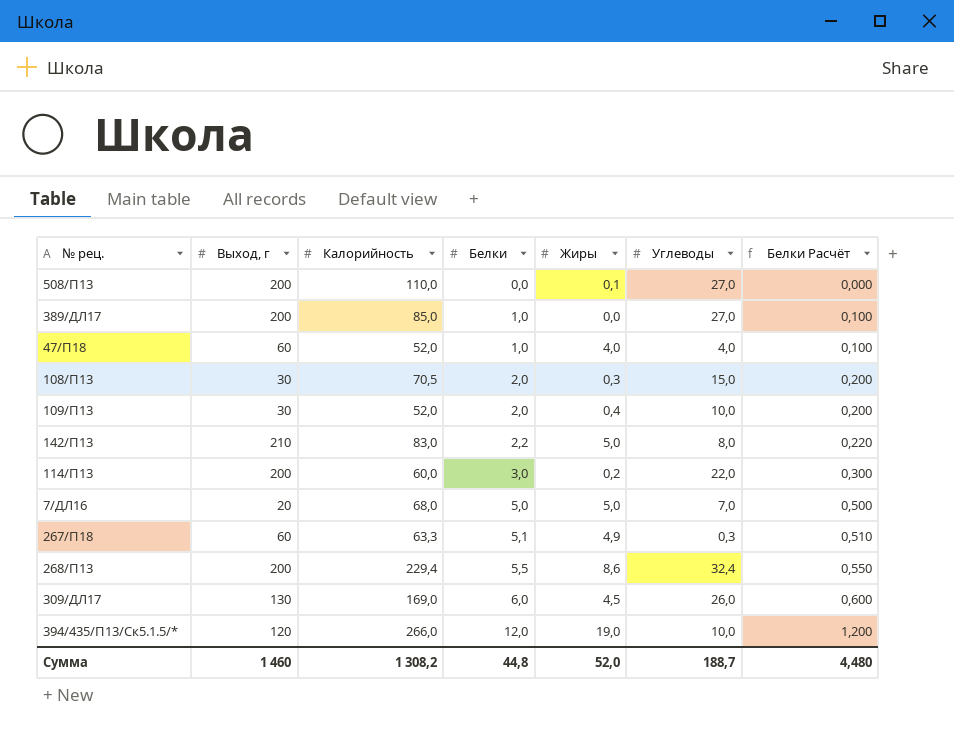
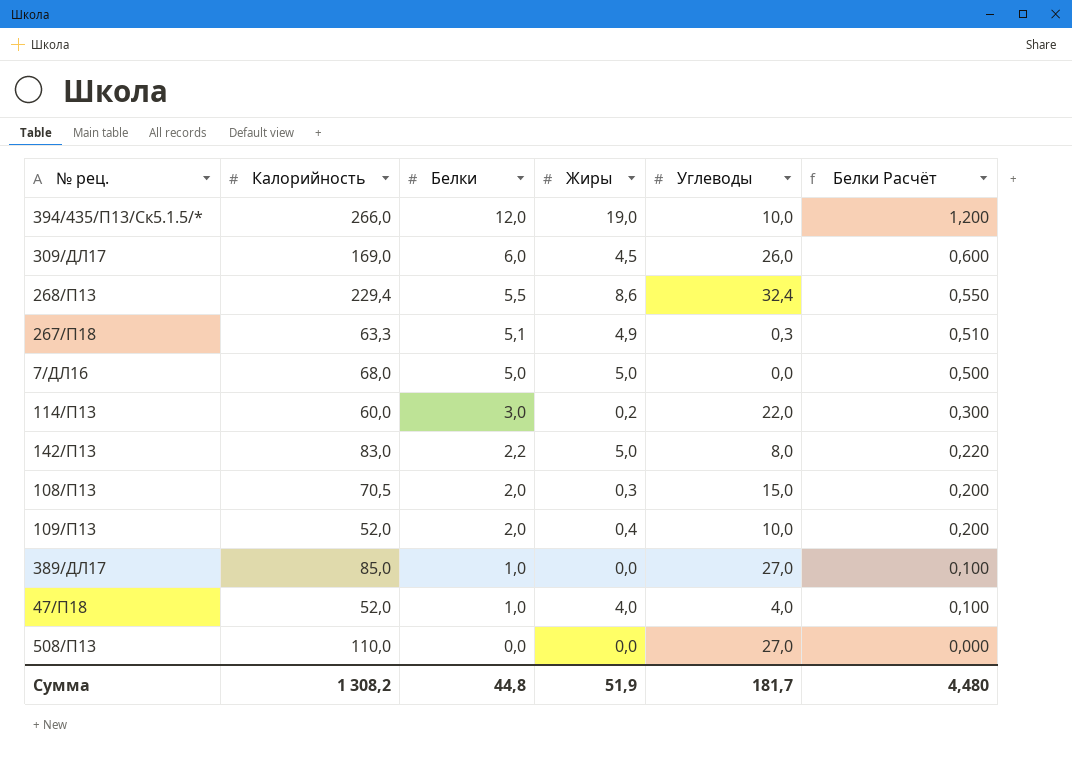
row order: Белки ascending -> Белки descending
column Выход, г | position: 2 -> none
7/ДЛ16 | Углеводы: 7,0 -> 0,0
508/П13 | Жиры: 0,1 -> 0,0
Сумма | Жиры: 52,0 -> 51,9
Сумма | Углеводы: 188,7 -> 181,7

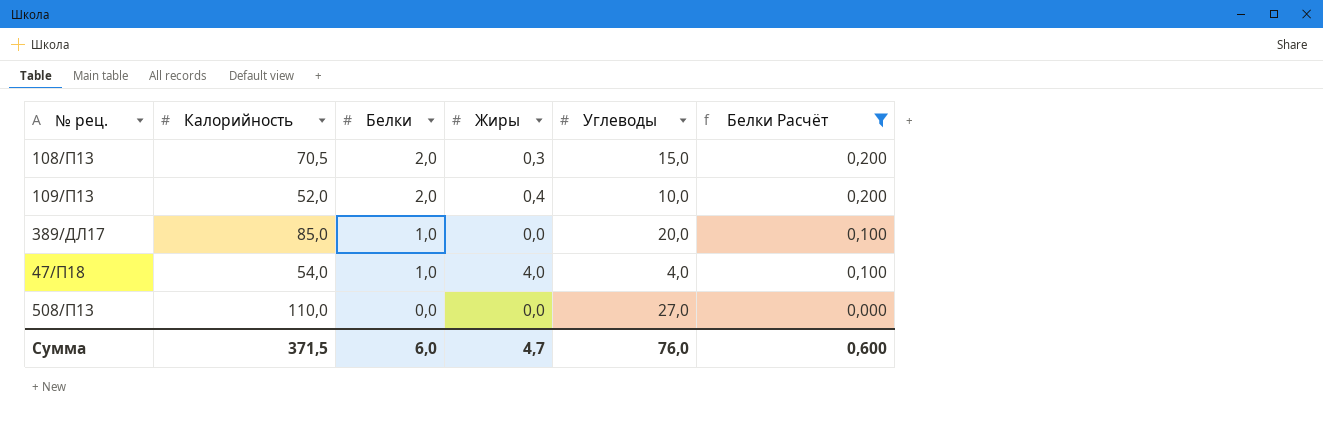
filter: none -> Белки Расчёт <= 0,200
389/ДЛ17 | Углеводы: 27,0 -> 20,0
47/П18 | Калорийность: 52,0 -> 54,0
Сумма | Калорийность: 1 308,2 -> 371,5
Сумма | Белки: 44,8 -> 6,0
Сумма | Жиры: 51,9 -> 4,7
Сумма | Углеводы: 181,7 -> 76,0
Сумма | Белки Расчёт: 4,480 -> 0,600

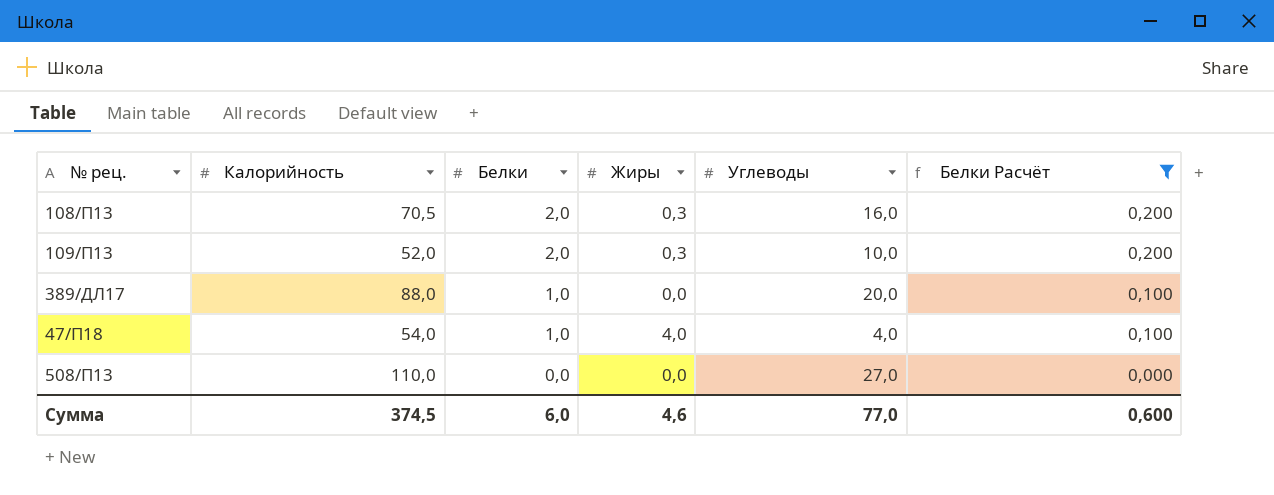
108/П13 | Углеводы: 15,0 -> 16,0
109/П13 | Жиры: 0,4 -> 0,3
389/ДЛ17 | Калорийность: 85,0 -> 88,0
Сумма | Калорийность: 371,5 -> 374,5
Сумма | Жиры: 4,7 -> 4,6
Сумма | Углеводы: 76,0 -> 77,0

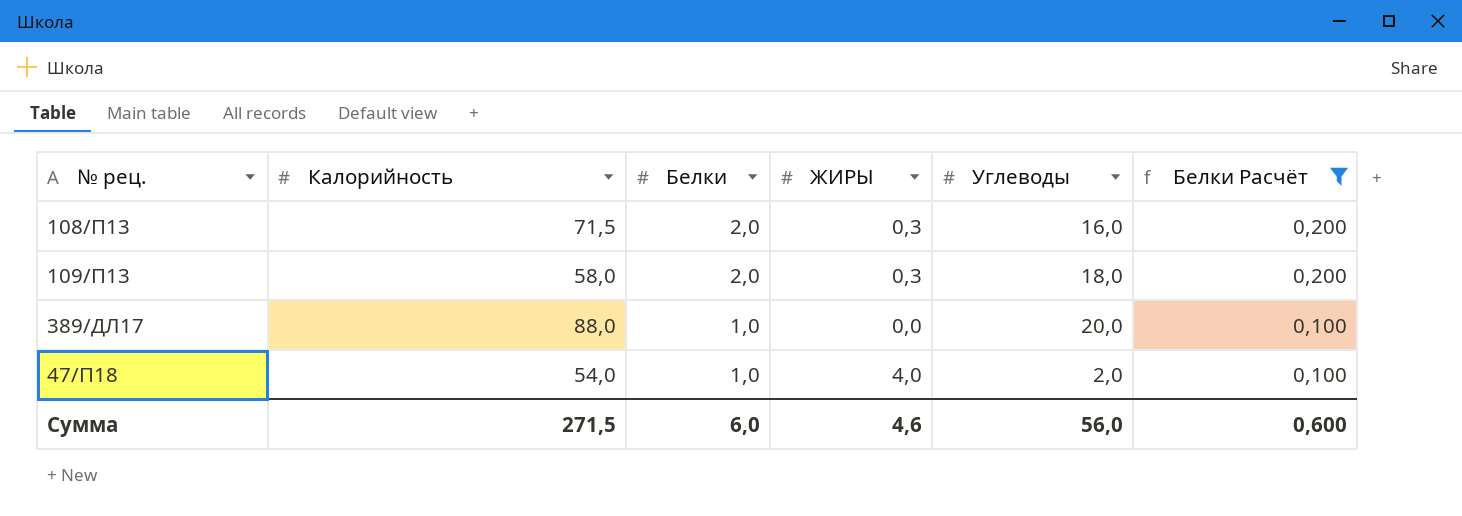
column name: Жиры -> ЖИРЫ
row 508/П13: 110,0 | 0,0 | 0,0 | 27,0 | 0,000 -> none
108/П13 | Калорийность: 70,5 -> 71,5
109/П13 | Калорийность: 52,0 -> 58,0
109/П13 | Углеводы: 10,0 -> 18,0
47/П18 | Углеводы: 4,0 -> 2,0
Сумма | Калорийность: 374,5 -> 271,5
Сумма | Углеводы: 77,0 -> 56,0

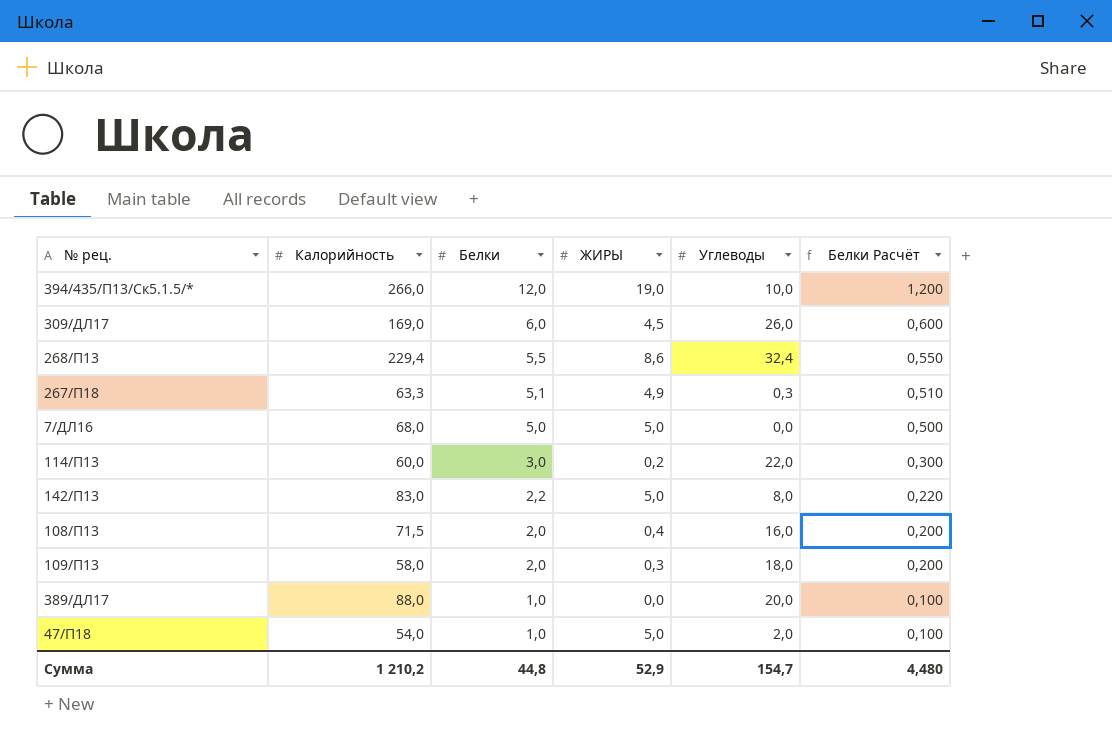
filter: Белки Расчёт <= 0,200 -> none
108/П13 | ЖИРЫ: 0,3 -> 0,4
47/П18 | ЖИРЫ: 4,0 -> 5,0
Сумма | Калорийность: 271,5 -> 1 210,2
Сумма | Белки: 6,0 -> 44,8
Сумма | ЖИРЫ: 4,6 -> 52,9
Сумма | Углеводы: 56,0 -> 154,7
Сумма | Белки Расчёт: 0,600 -> 4,480

